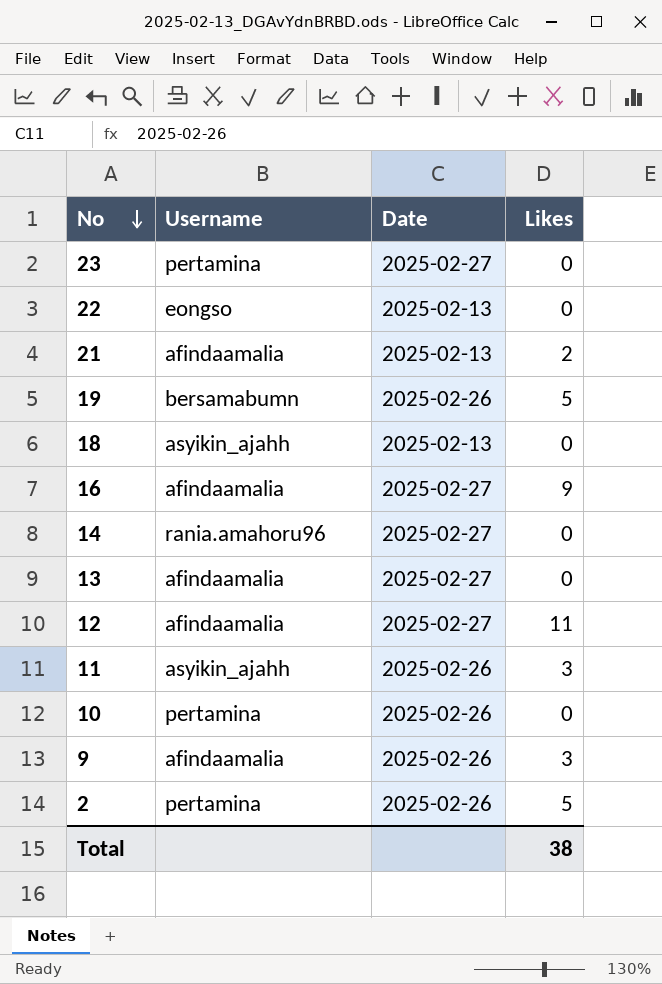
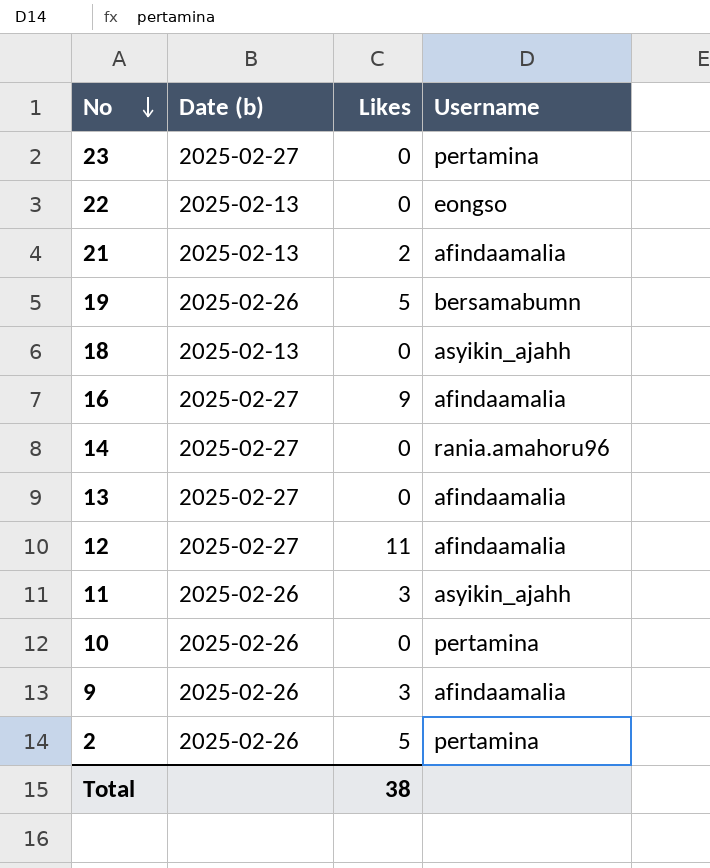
column name: Date -> Date (b)
column Username | position: 2 -> 4

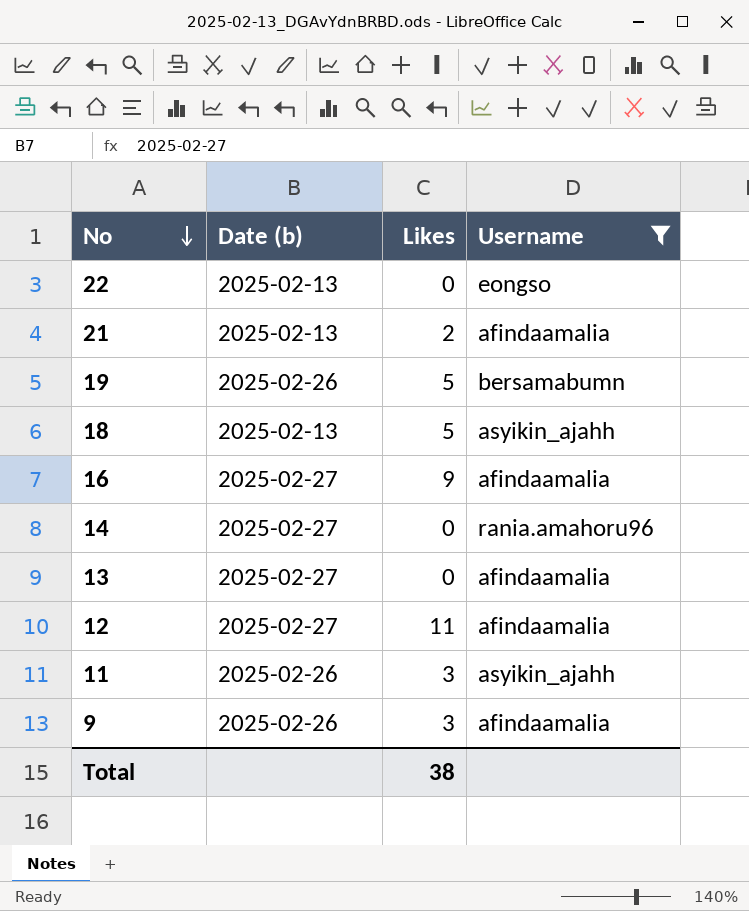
filter: none -> Username != pertamina
18 | Likes: 0 -> 5

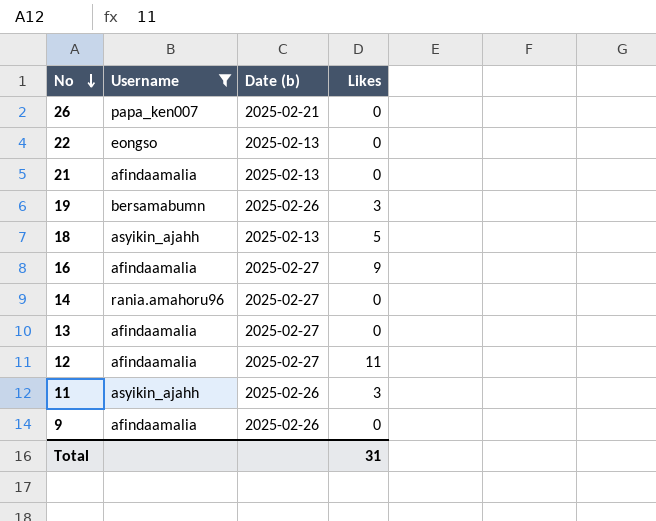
column Username | position: 4 -> 2
row 26: none -> papa_ken007 | 2025-02-21 | 0
21 | Likes: 2 -> 0
19 | Likes: 5 -> 3
9 | Likes: 3 -> 0
Total | Likes: 38 -> 31

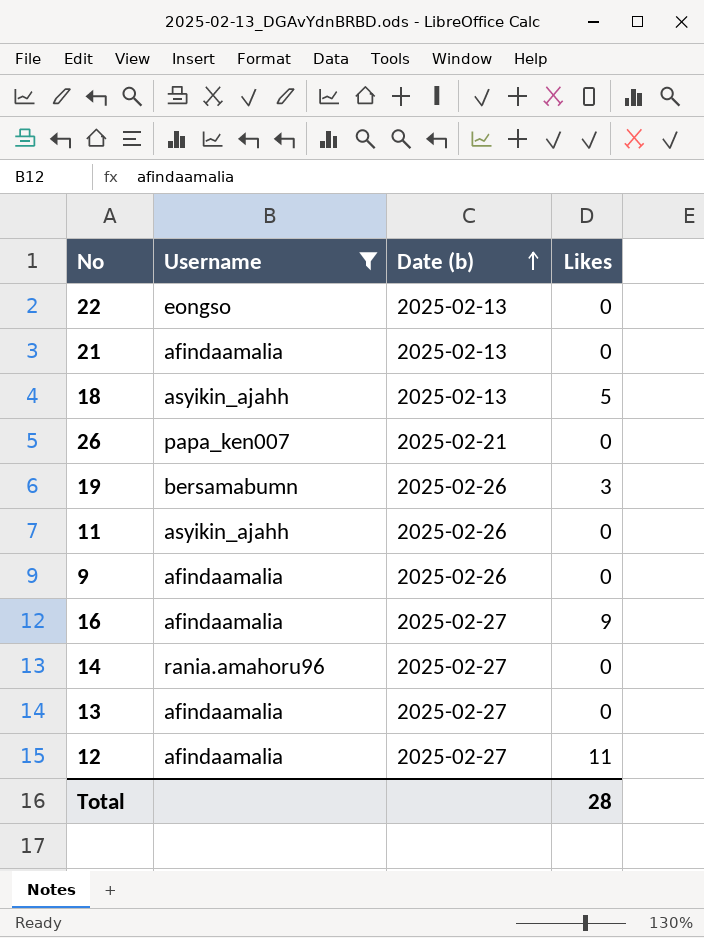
row order: No descending -> Date (b) ascending
11 | Likes: 3 -> 0
Total | Likes: 31 -> 28

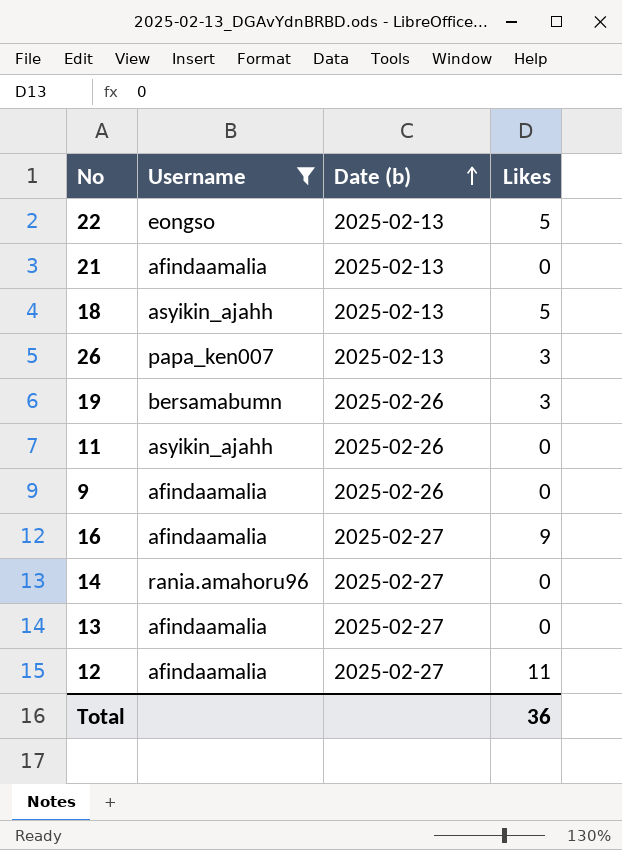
22 | Likes: 0 -> 5
26 | Date (b): 2025-02-21 -> 2025-02-13
26 | Likes: 0 -> 3
Total | Likes: 28 -> 36

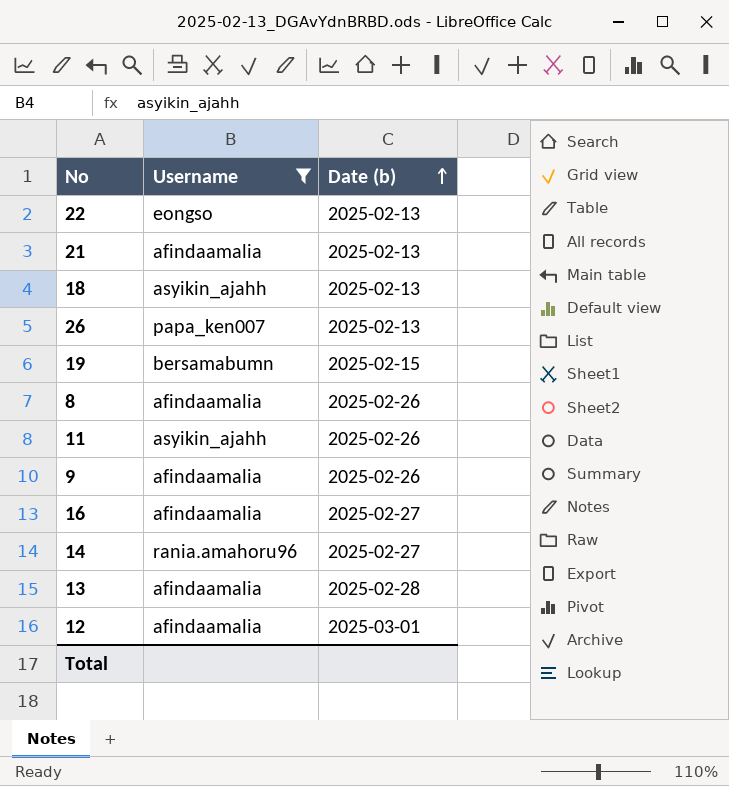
column Likes | position: 4 -> none
19 | Date (b): 2025-02-26 -> 2025-02-15
row 8: none -> afindaamalia | 2025-02-26
13 | Date (b): 2025-02-27 -> 2025-02-28
12 | Date (b): 2025-02-27 -> 2025-03-01

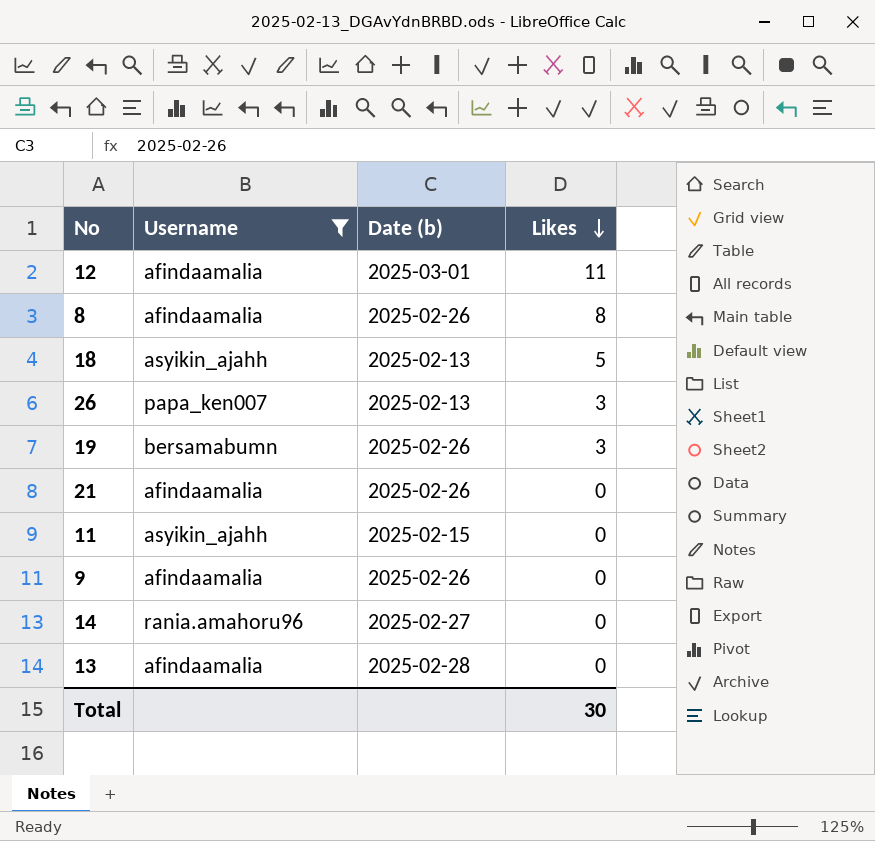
row order: Date (b) ascending -> Likes descending
column Likes | position: none -> 4
row 22: eongso | 2025-02-13 -> none
row 16: afindaamalia | 2025-02-27 -> none
19 | Date (b): 2025-02-15 -> 2025-02-26
21 | Date (b): 2025-02-13 -> 2025-02-26
11 | Date (b): 2025-02-26 -> 2025-02-15

